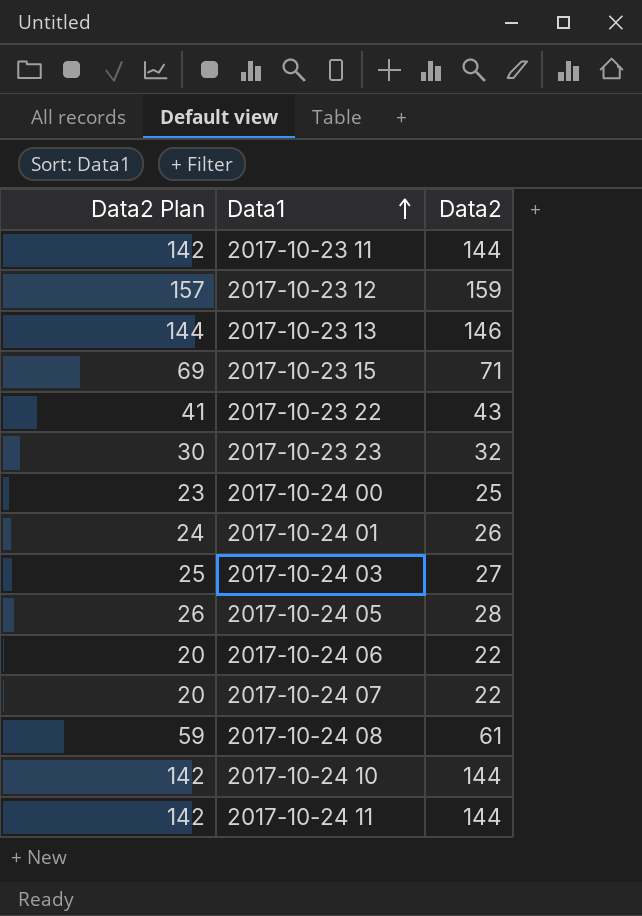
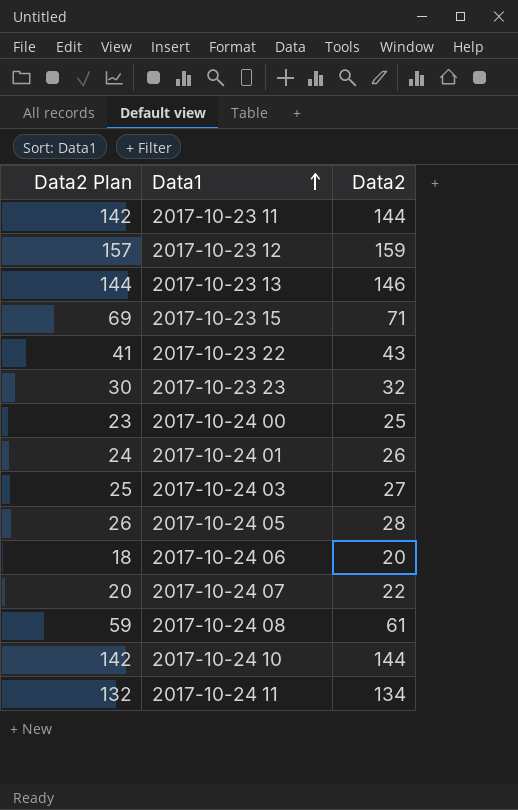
2017-10-24 06 | Data2 Plan: 20 -> 18
2017-10-24 06 | Data2: 22 -> 20
2017-10-24 11 | Data2 Plan: 142 -> 132
2017-10-24 11 | Data2: 144 -> 134

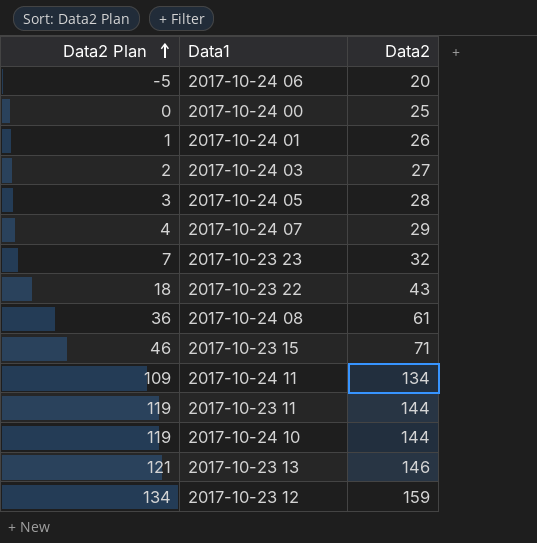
row order: Data1 ascending -> Data2 Plan ascending
column Data2 Plan | formula: [Data2] - 2 -> [Data2] - 25
2017-10-24 07 | Data2: 22 -> 29

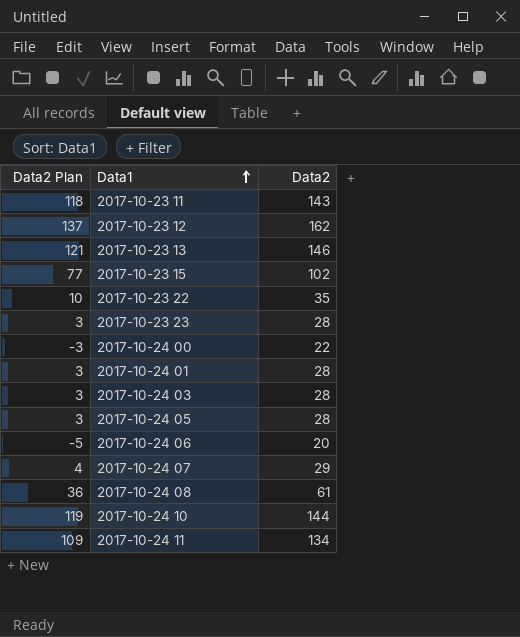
row order: Data2 Plan ascending -> Data1 ascending
2017-10-23 11 | Data2 Plan: 119 -> 118
2017-10-23 11 | Data2: 144 -> 143
2017-10-23 12 | Data2 Plan: 134 -> 137
2017-10-23 12 | Data2: 159 -> 162
2017-10-23 15 | Data2 Plan: 46 -> 77
2017-10-23 15 | Data2: 71 -> 102
2017-10-23 22 | Data2 Plan: 18 -> 10
2017-10-23 22 | Data2: 43 -> 35
2017-10-23 23 | Data2 Plan: 7 -> 3
2017-10-23 23 | Data2: 32 -> 28
2017-10-24 00 | Data2 Plan: 0 -> -3
2017-10-24 00 | Data2: 25 -> 22
2017-10-24 01 | Data2 Plan: 1 -> 3
2017-10-24 01 | Data2: 26 -> 28
2017-10-24 03 | Data2 Plan: 2 -> 3
2017-10-24 03 | Data2: 27 -> 28

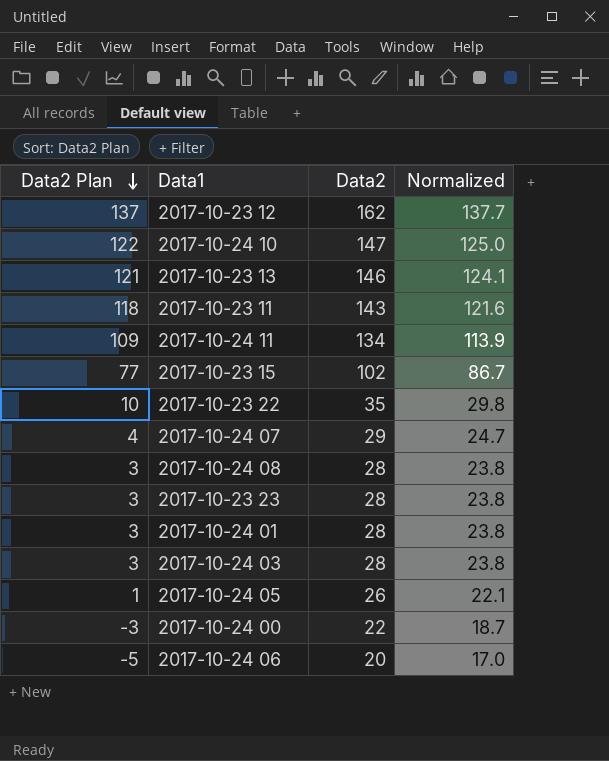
row order: Data1 ascending -> Data2 Plan descending
column Normalized | formula: none -> [Data2] * 0.85
2017-10-24 10 | Data2 Plan: 119 -> 122
2017-10-24 10 | Data2: 144 -> 147
2017-10-24 08 | Data2 Plan: 36 -> 3
2017-10-24 08 | Data2: 61 -> 28
2017-10-24 05 | Data2 Plan: 3 -> 1
2017-10-24 05 | Data2: 28 -> 26

